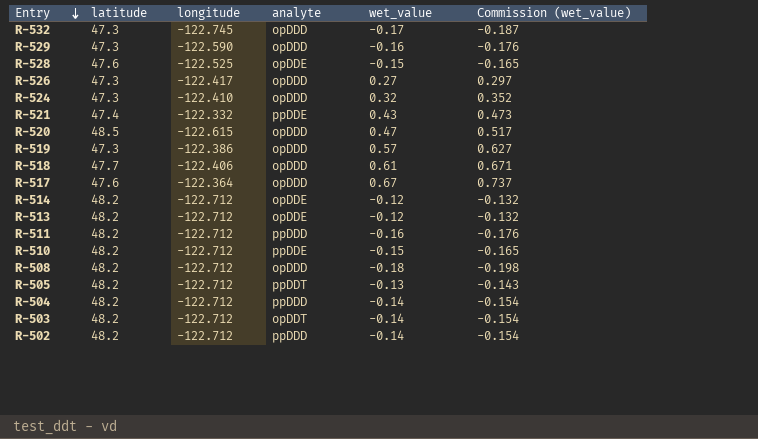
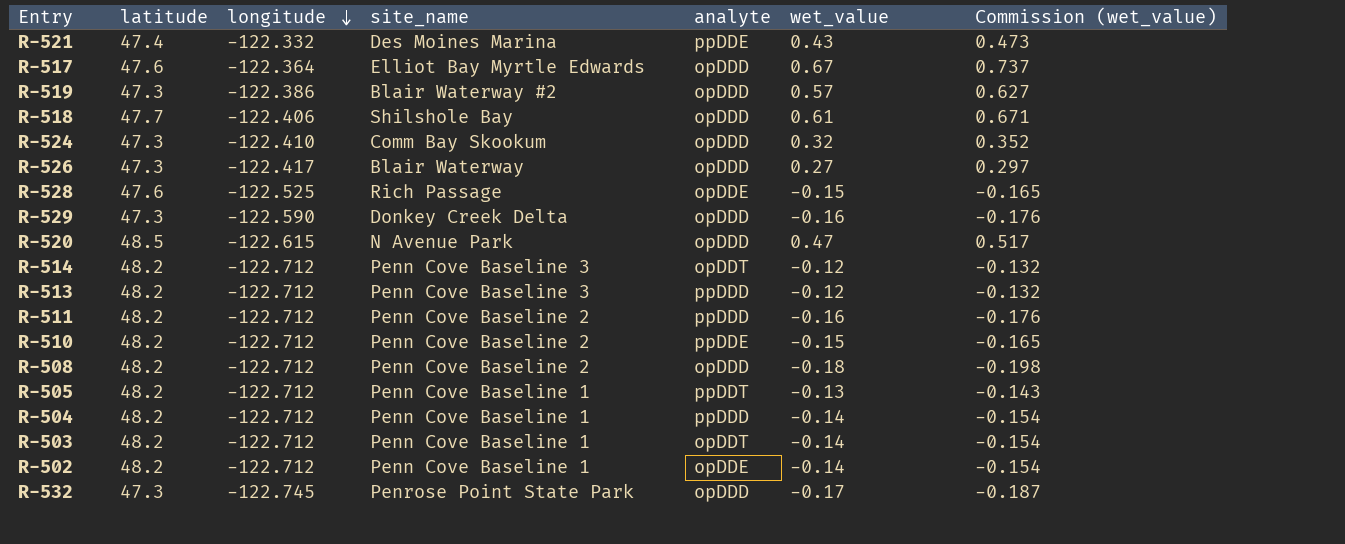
row order: Entry descending -> longitude descending
column site_name | position: none -> 4
R-514 | analyte: opDDE -> opDDT
R-513 | analyte: opDDE -> ppDDD
R-502 | analyte: ppDDD -> opDDE

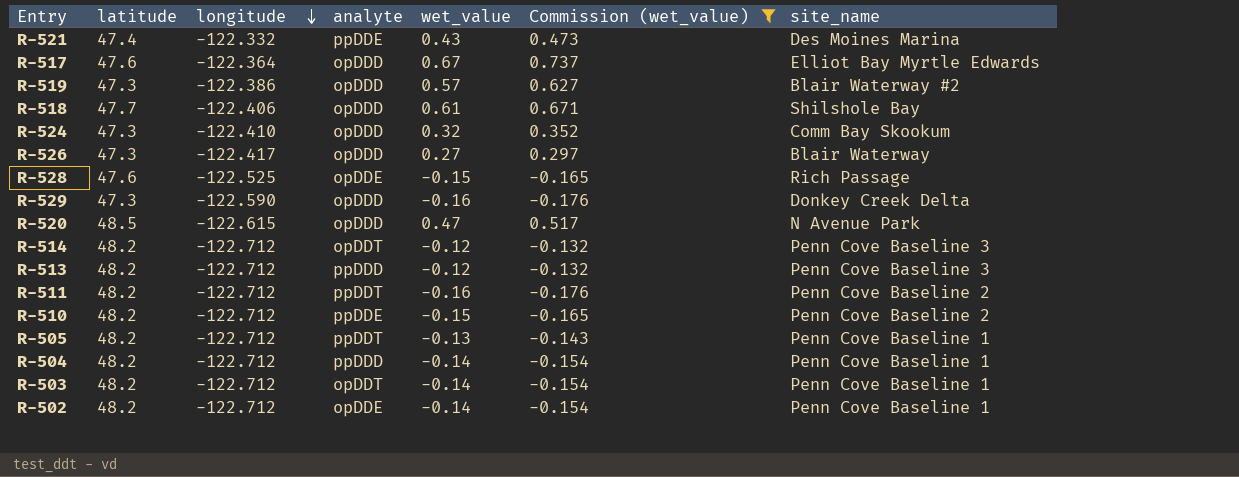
filter: none -> Commission (wet_value) >= -0.176
column site_name | position: 4 -> 7
R-511 | analyte: ppDDD -> ppDDT

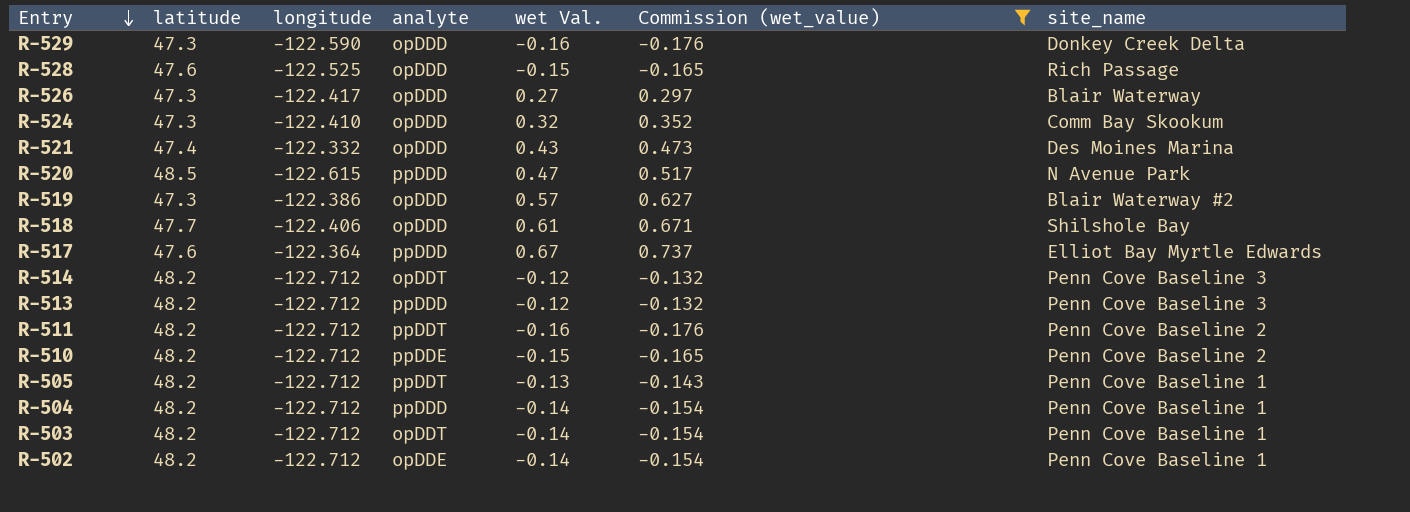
row order: longitude descending -> Entry descending
column name: wet_value -> wet Val.
R-528 | analyte: opDDE -> opDDD
R-521 | analyte: ppDDE -> opDDD
R-520 | analyte: opDDD -> ppDDD
R-517 | analyte: opDDD -> ppDDD

